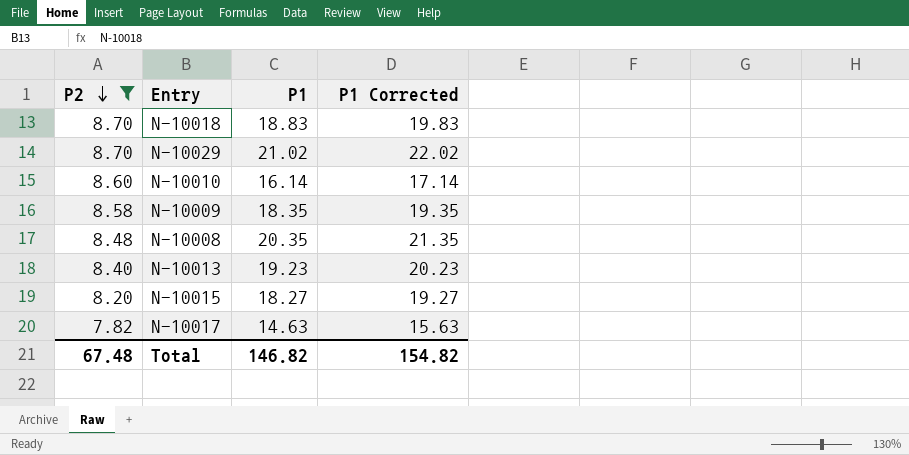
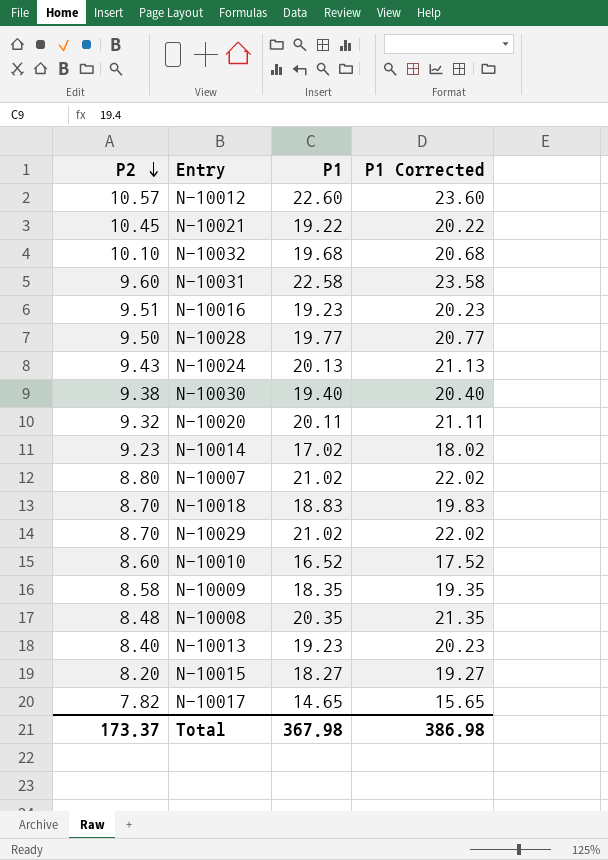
filter: P2 <= 8.70 -> none
N-10010 | P1: 16.14 -> 16.52
N-10010 | P1 Corrected: 17.14 -> 17.52
N-10017 | P1: 14.63 -> 14.65
N-10017 | P1 Corrected: 15.63 -> 15.65
Total | P2: 67.48 -> 173.37
Total | P1: 146.82 -> 367.98
Total | P1 Corrected: 154.82 -> 386.98

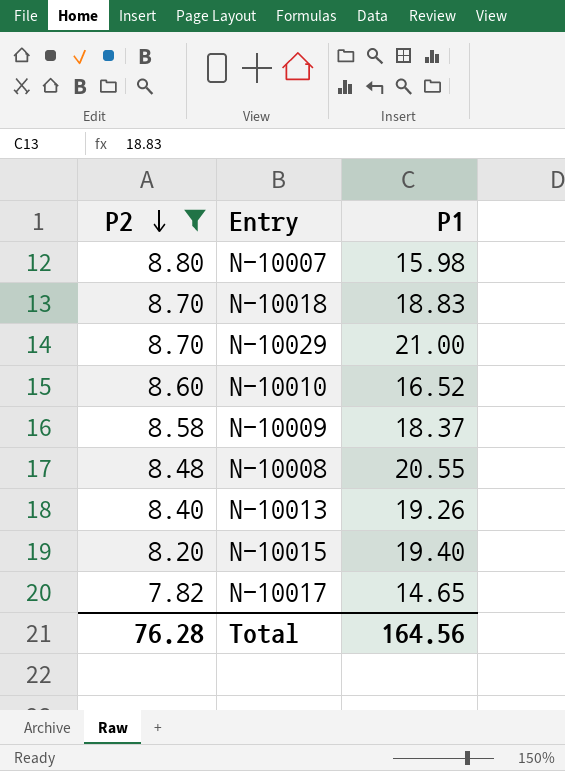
filter: none -> P2 <= 8.80
column P1 Corrected | formula: [P1] + 1 -> none
N-10007 | P1: 21.02 -> 15.98
N-10029 | P1: 21.02 -> 21.00
N-10009 | P1: 18.35 -> 18.37
N-10008 | P1: 20.35 -> 20.55
N-10013 | P1: 19.23 -> 19.26
N-10015 | P1: 18.27 -> 19.40
Total | P2: 173.37 -> 76.28
Total | P1: 367.98 -> 164.56

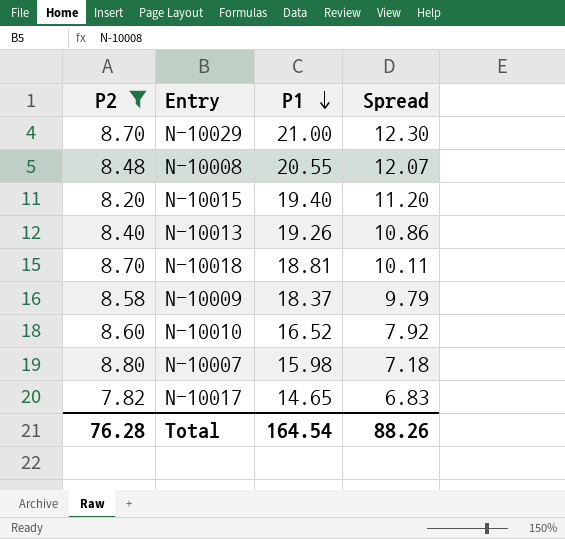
row order: P2 descending -> P1 descending
column Spread | formula: none -> [P1] - [P2]
N-10018 | P1: 18.83 -> 18.81
Total | P1: 164.56 -> 164.54

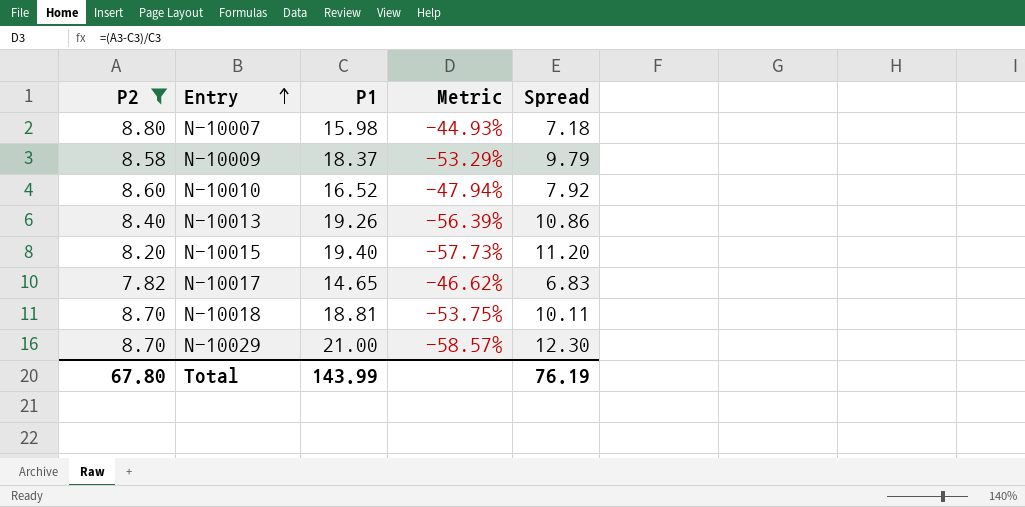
row order: P1 descending -> Entry ascending
column Metric | formula: none -> ([P2] - [P1]) / [P1]
row N-10008: 8.48 | 20.55 | 12.07 -> none
Total | P2: 76.28 -> 67.80
Total | P1: 164.54 -> 143.99
Total | Spread: 88.26 -> 76.19

